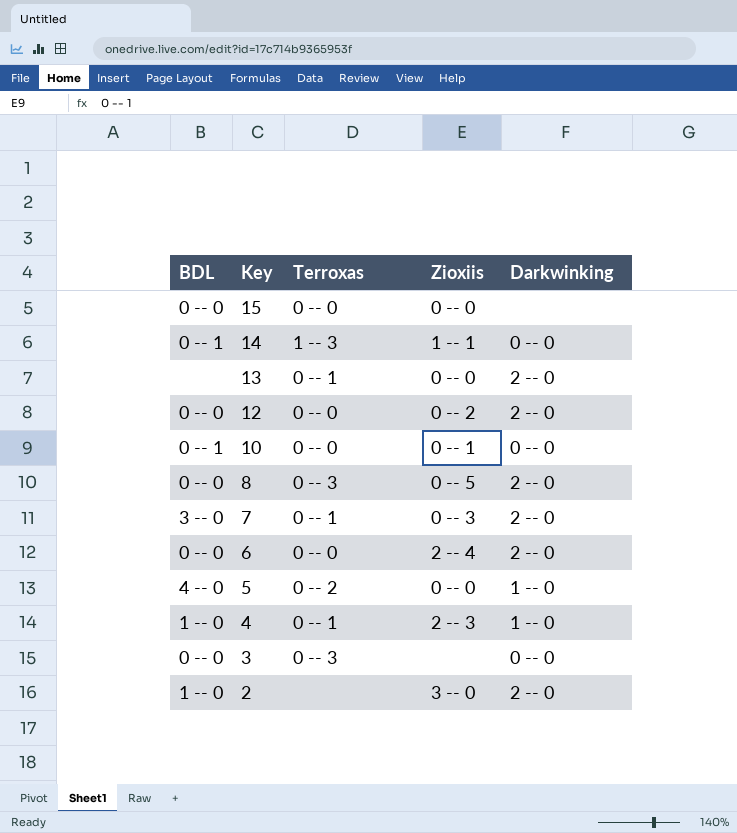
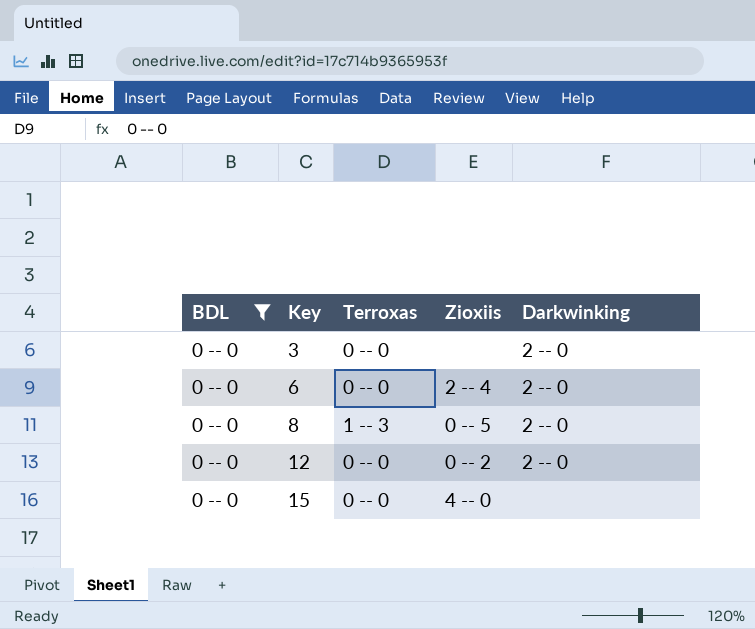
filter: none -> BDL = 0 -- 0
row order: Key descending -> Key ascending
3 | Terroxas: 0 -- 3 -> 0 -- 0
3 | Darkwinking: 0 -- 0 -> 2 -- 0
8 | Terroxas: 0 -- 3 -> 1 -- 3
15 | Zioxiis: 0 -- 0 -> 4 -- 0

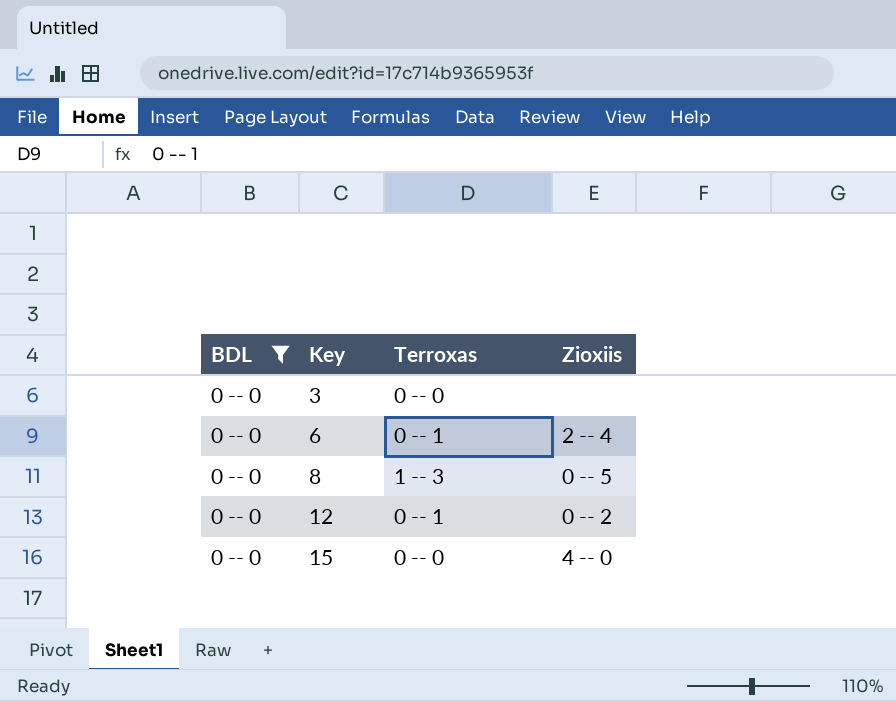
column Darkwinking | position: 5 -> none
6 | Terroxas: 0 -- 0 -> 0 -- 1
12 | Terroxas: 0 -- 0 -> 0 -- 1

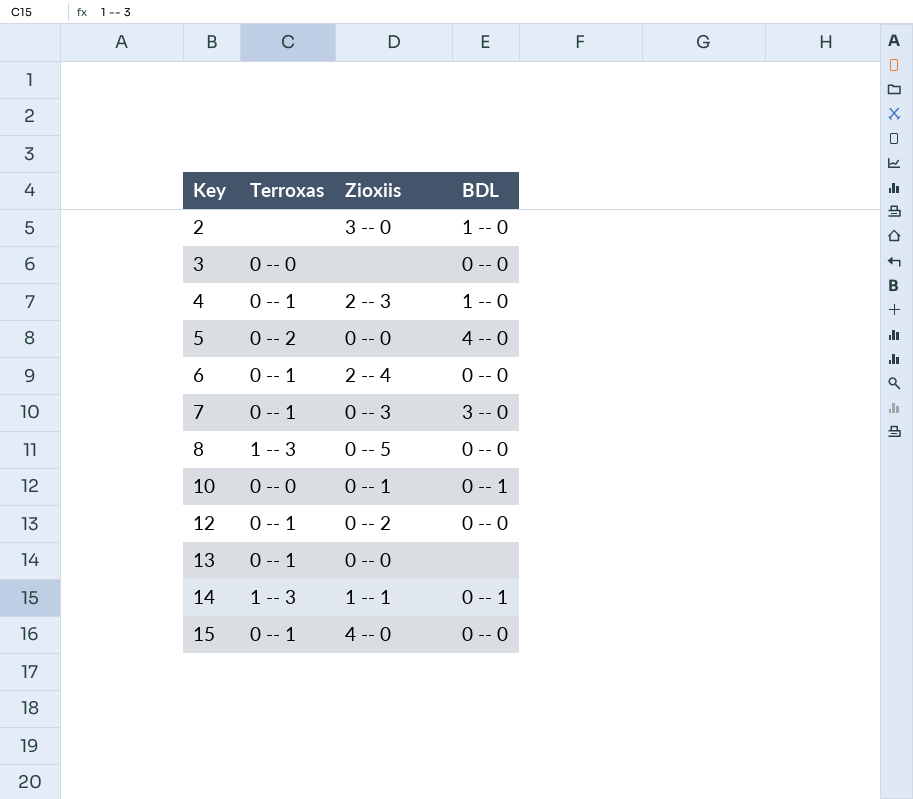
filter: BDL = 0 -- 0 -> none
column BDL | position: 1 -> 4
15 | Terroxas: 0 -- 0 -> 0 -- 1

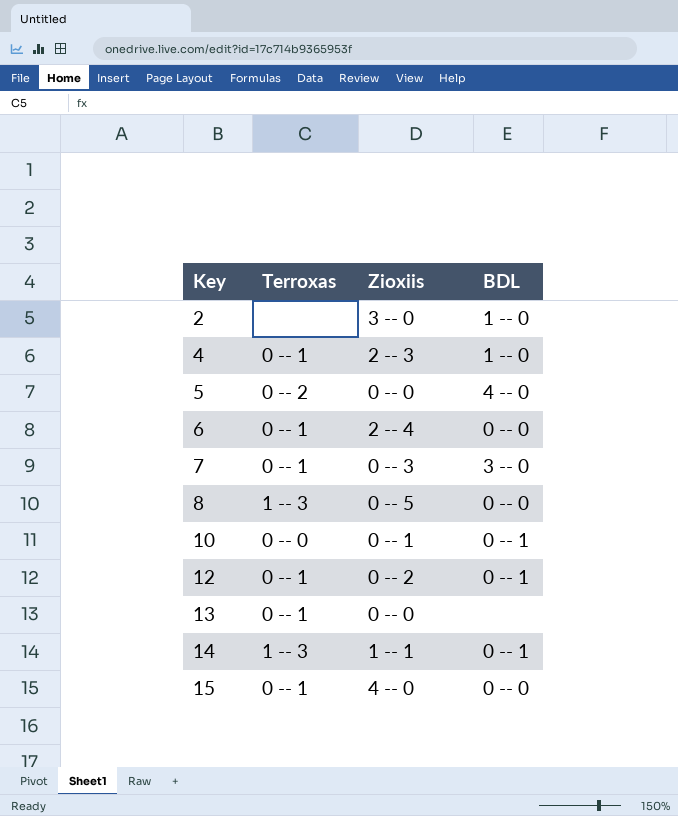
row 3: 0 -- 0 | none | 0 -- 0 -> none
12 | BDL: 0 -- 0 -> 0 -- 1

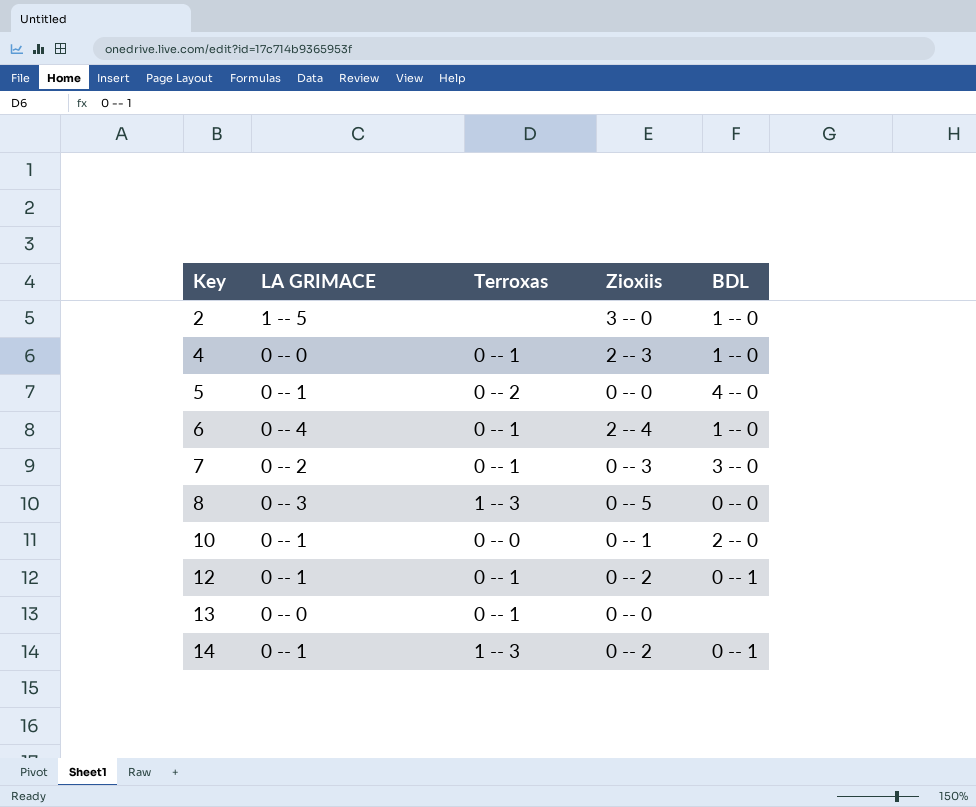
column LA GRIMACE | position: none -> 2
row 15: 0 -- 1 | 4 -- 0 | 0 -- 0 -> none
6 | BDL: 0 -- 0 -> 1 -- 0
10 | BDL: 0 -- 1 -> 2 -- 0
14 | Zioxiis: 1 -- 1 -> 0 -- 2

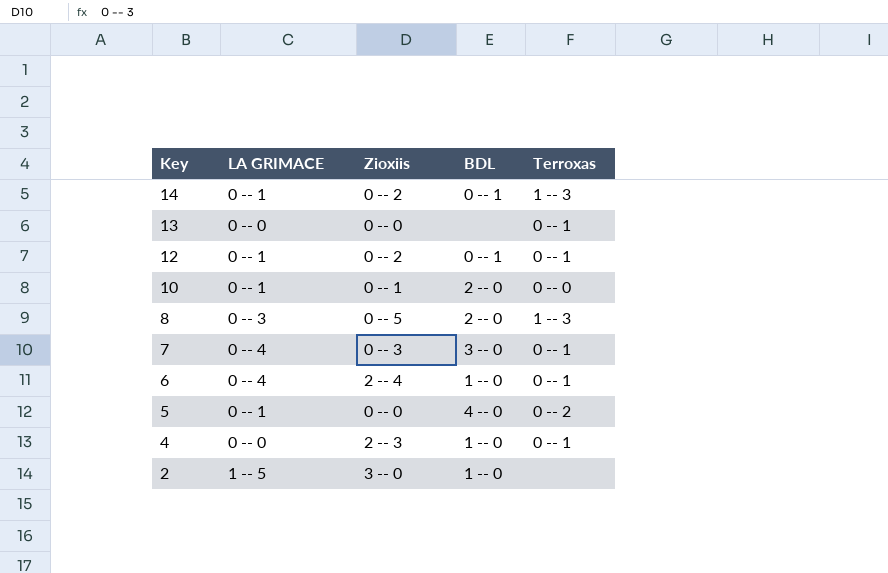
row order: Key ascending -> Key descending
column Terroxas | position: 3 -> 5
8 | BDL: 0 -- 0 -> 2 -- 0
7 | LA GRIMACE: 0 -- 2 -> 0 -- 4

